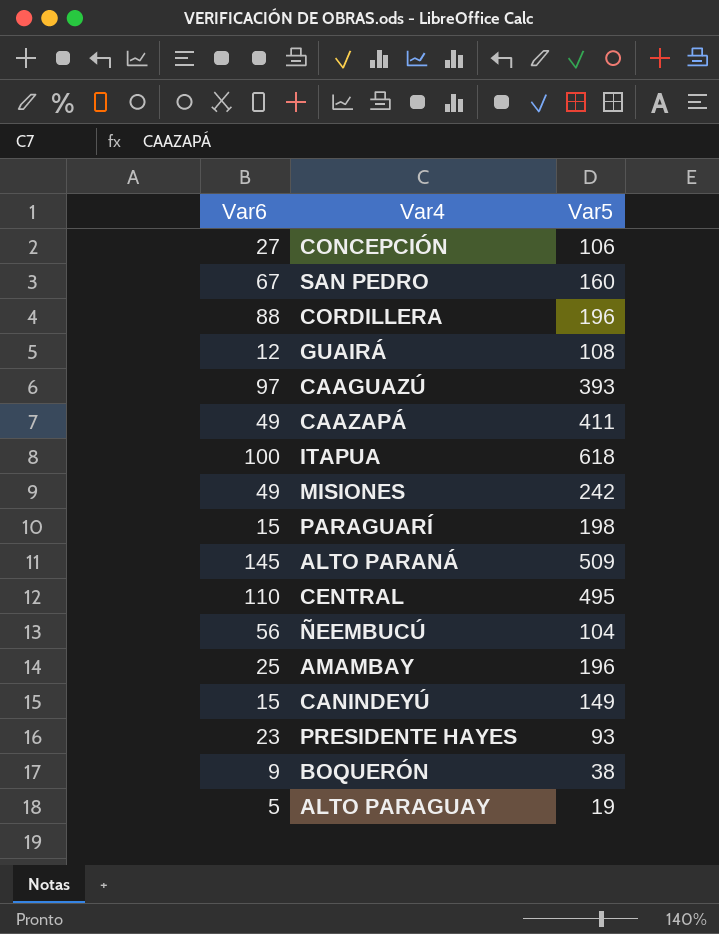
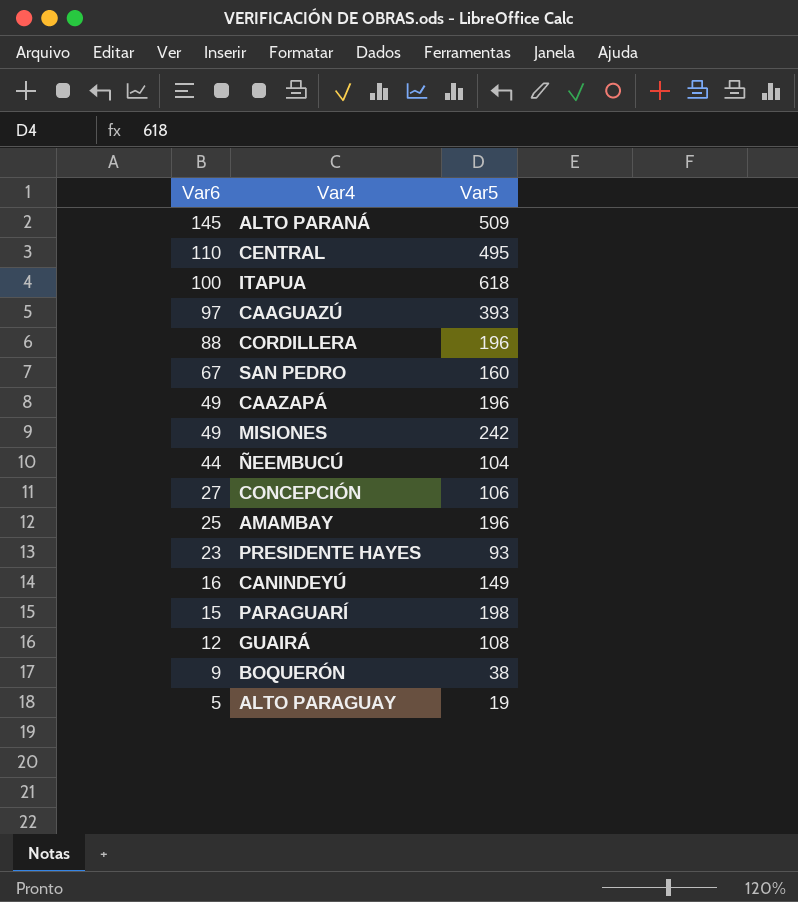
row order: none -> Var6 descending
CAAZAPÁ | Var5: 411 -> 196
ÑEEMBUCÚ | Var6: 56 -> 44
CANINDEYÚ | Var6: 15 -> 16

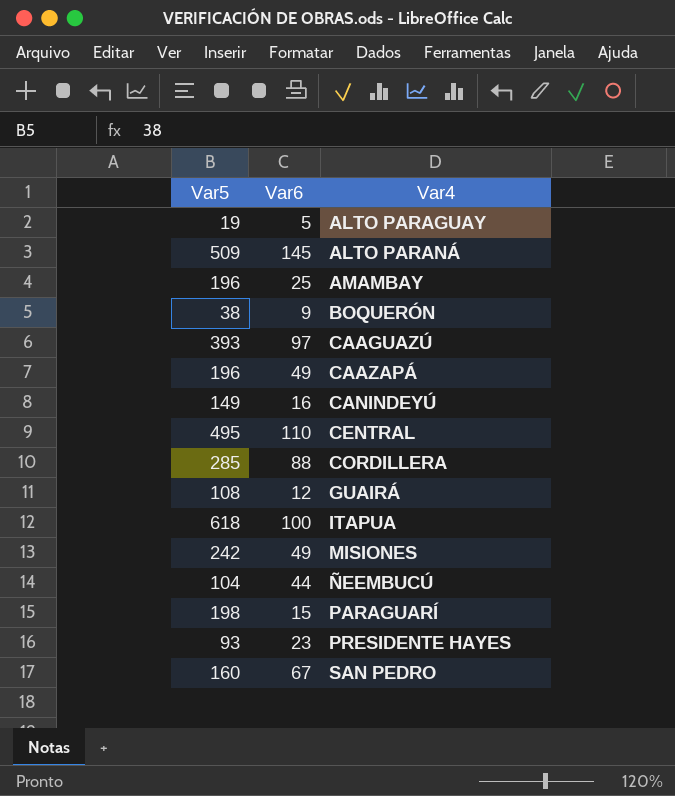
row order: Var6 descending -> Var4 ascending
column Var5 | position: 3 -> 1
row CONCEPCIÓN: 27 | 106 -> none
CORDILLERA | Var5: 196 -> 285

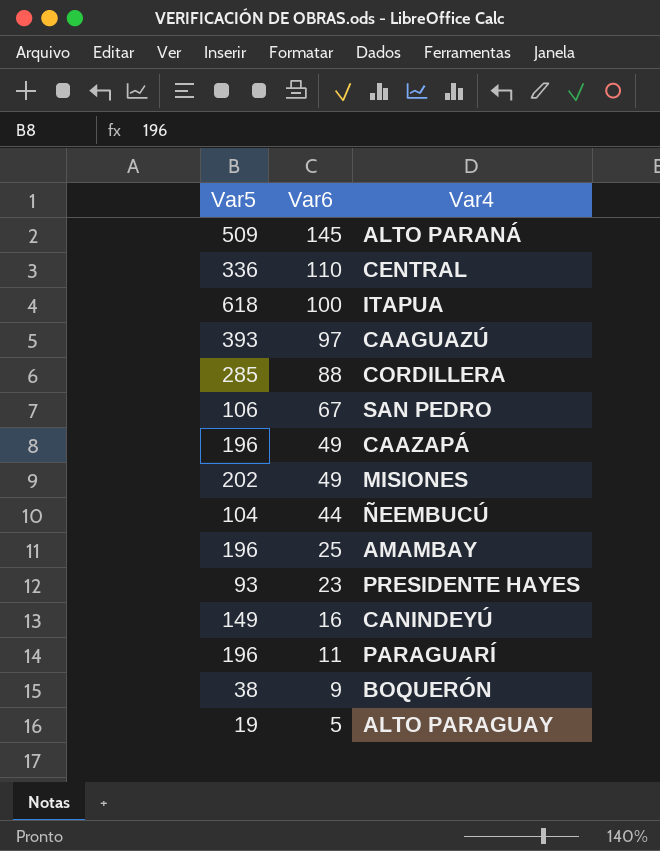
row order: Var4 ascending -> Var6 descending
row GUAIRÁ: 108 | 12 -> none
CENTRAL | Var5: 495 -> 336
SAN PEDRO | Var5: 160 -> 106
MISIONES | Var5: 242 -> 202
PARAGUARÍ | Var5: 198 -> 196
PARAGUARÍ | Var6: 15 -> 11

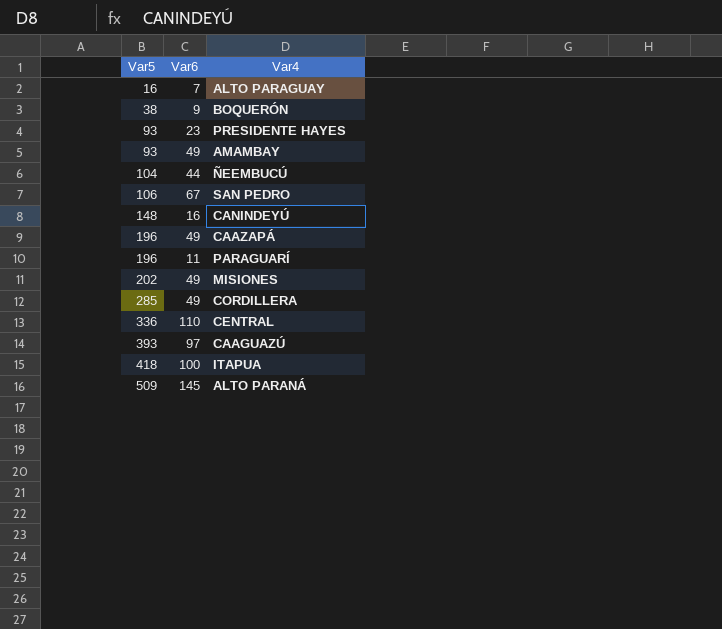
row order: Var6 descending -> Var5 ascending
ALTO PARAGUAY | Var5: 19 -> 16
ALTO PARAGUAY | Var6: 5 -> 7
AMAMBAY | Var5: 196 -> 93
AMAMBAY | Var6: 25 -> 49
CANINDEYÚ | Var5: 149 -> 148
CORDILLERA | Var6: 88 -> 49
ITAPUA | Var5: 618 -> 418

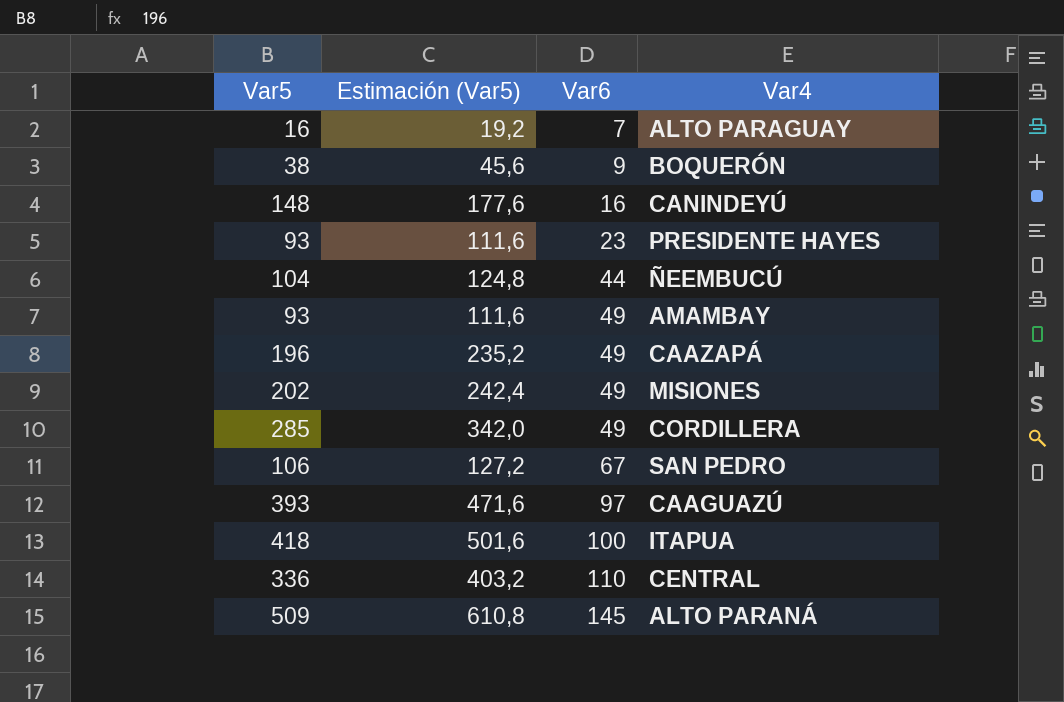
row order: Var5 ascending -> Var6 ascending
column Estimación (Var5) | formula: none -> [Var5] * 1,2
row PARAGUARÍ: 196 | 11 -> none

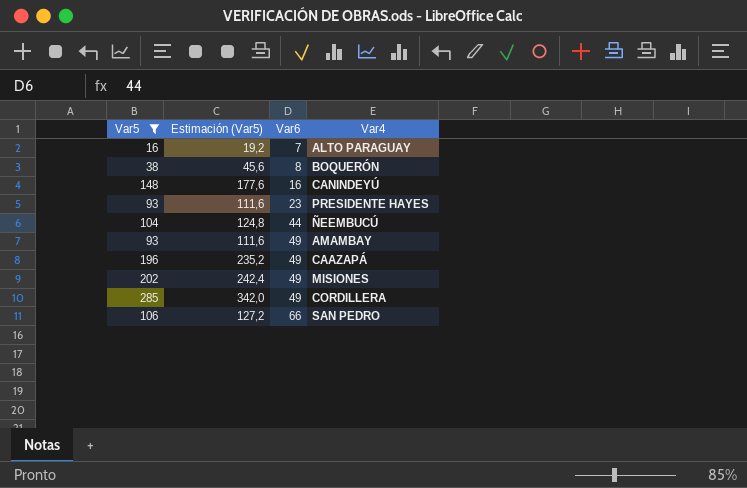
filter: none -> Var5 <= 285
BOQUERÓN | Var6: 9 -> 8
SAN PEDRO | Var6: 67 -> 66

